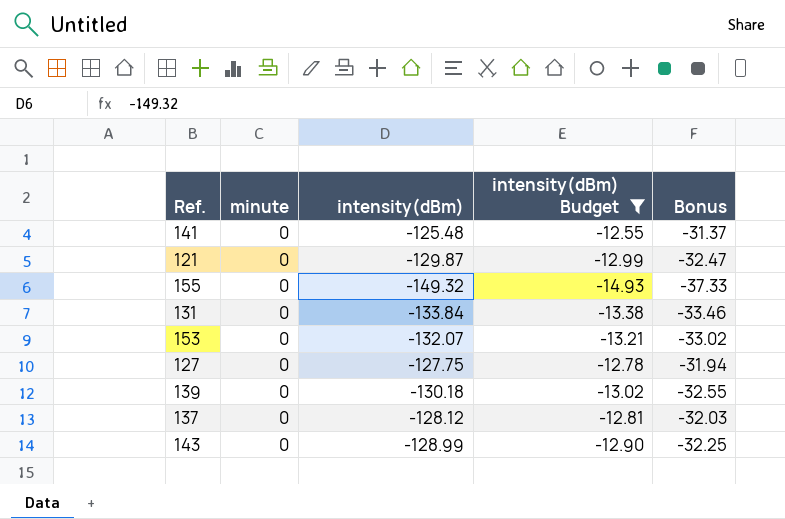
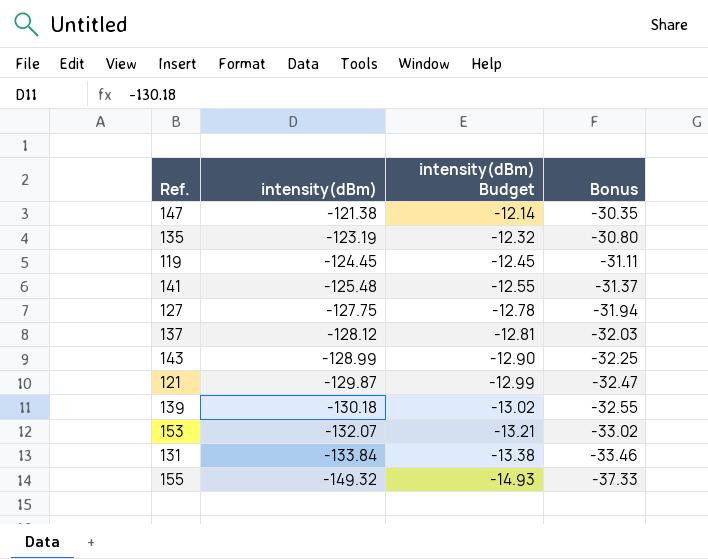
filter: intensity(dBm) Budget <= -12.55 -> none
row order: none -> intensity(dBm) descending
column minute | position: 2 -> none

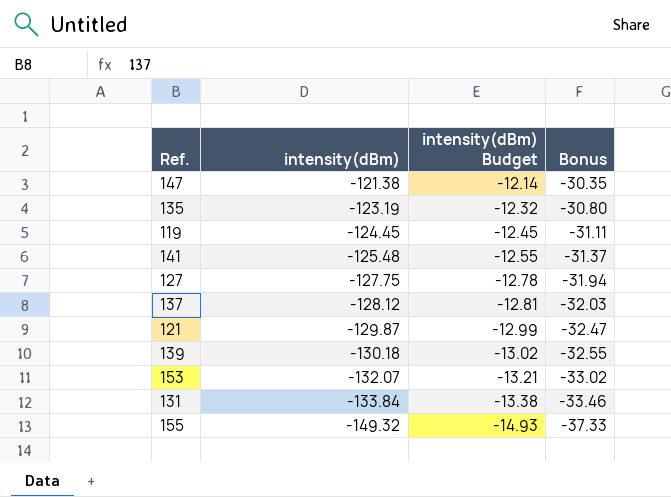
row 143: -128.99 | -12.90 | -32.25 -> none

